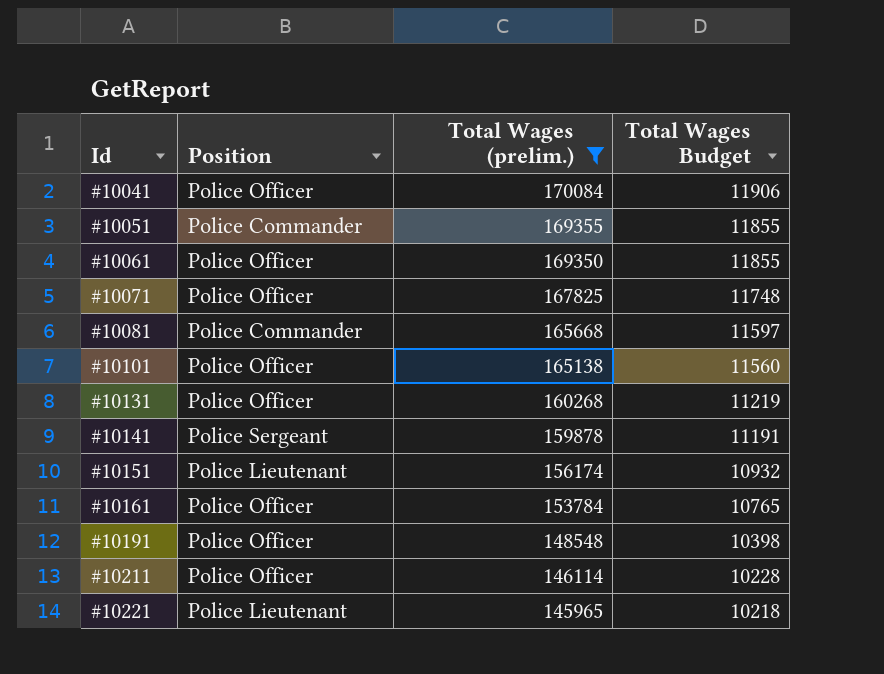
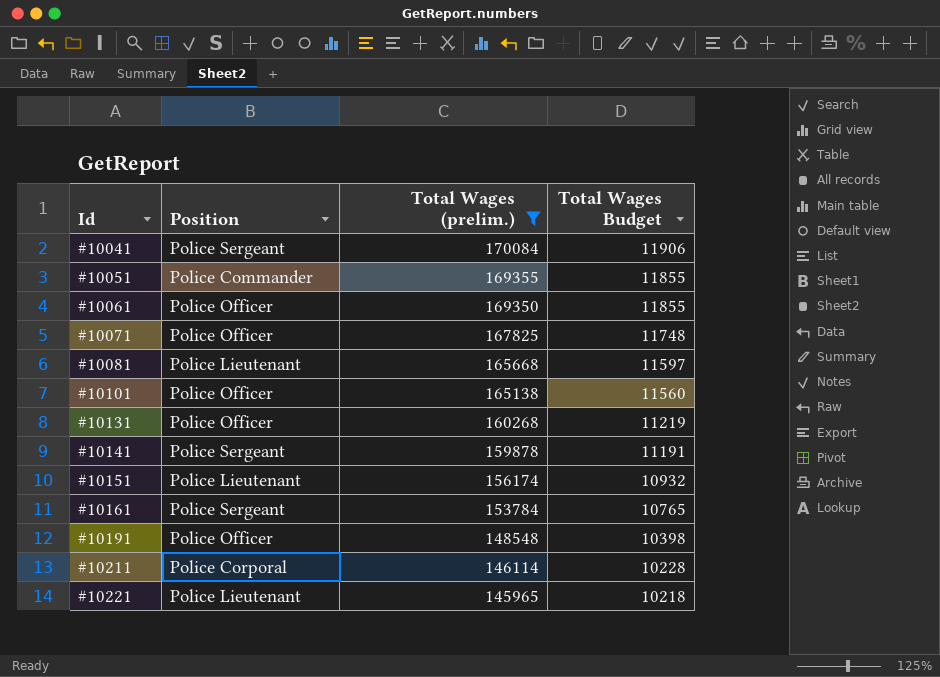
#10041 | Position: Police Officer -> Police Sergeant
#10081 | Position: Police Commander -> Police Lieutenant
#10161 | Position: Police Officer -> Police Sergeant
#10211 | Position: Police Officer -> Police Corporal

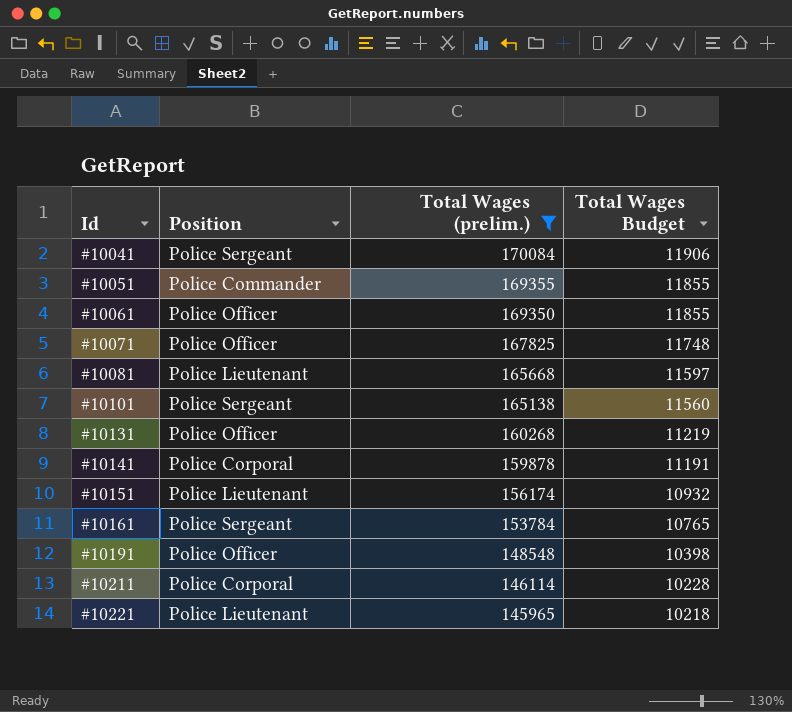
#10101 | Position: Police Officer -> Police Sergeant
#10141 | Position: Police Sergeant -> Police Corporal

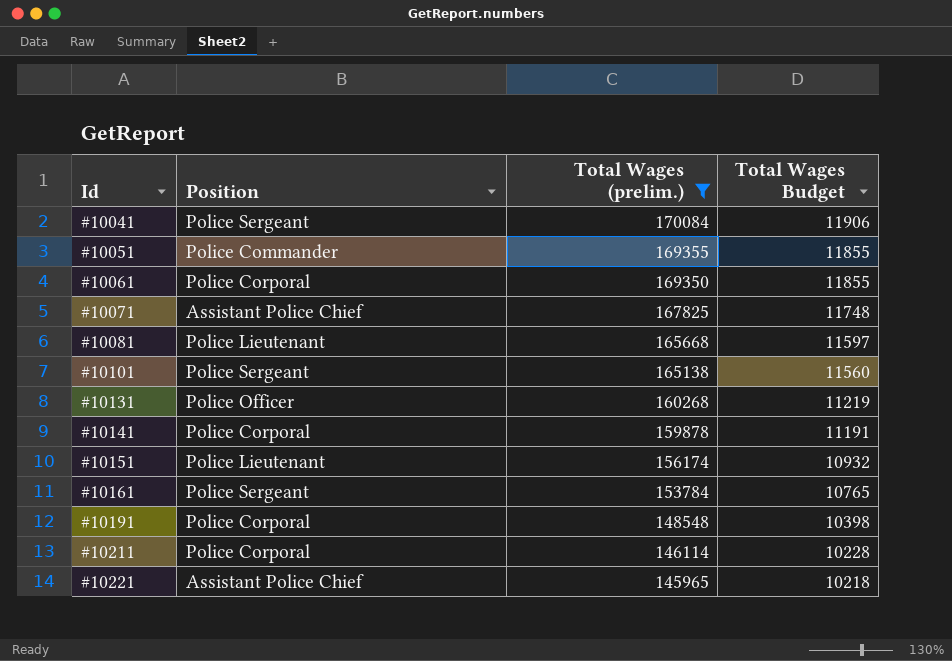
#10061 | Position: Police Officer -> Police Corporal
#10071 | Position: Police Officer -> Assistant Police Chief
#10191 | Position: Police Officer -> Police Corporal
#10221 | Position: Police Lieutenant -> Assistant Police Chief

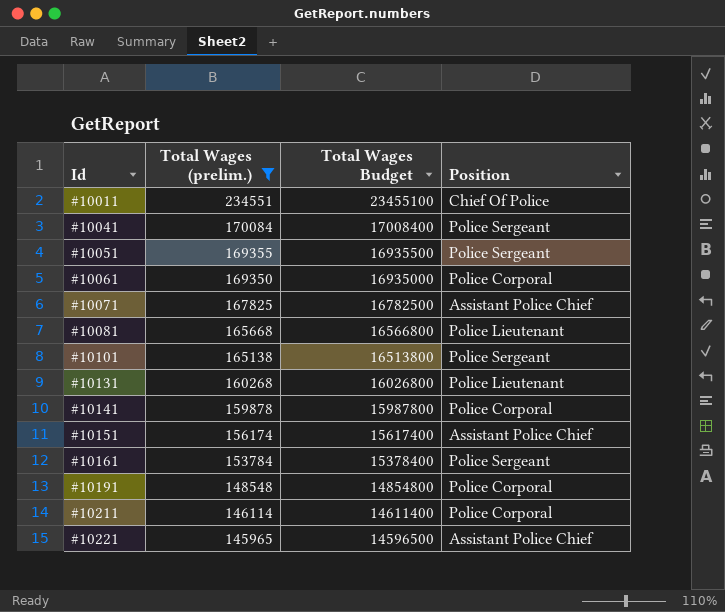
column Total Wages Budget | formula: [Total Wages (prelim.)] * 0.07 -> [Total Wages (prelim.)] * 100
column Position | position: 2 -> 4
row #10011: none -> 234551 | 23455100 | Chief Of Police
#10051 | Position: Police Commander -> Police Sergeant
#10131 | Position: Police Officer -> Police Lieutenant
#10151 | Position: Police Lieutenant -> Assistant Police Chief

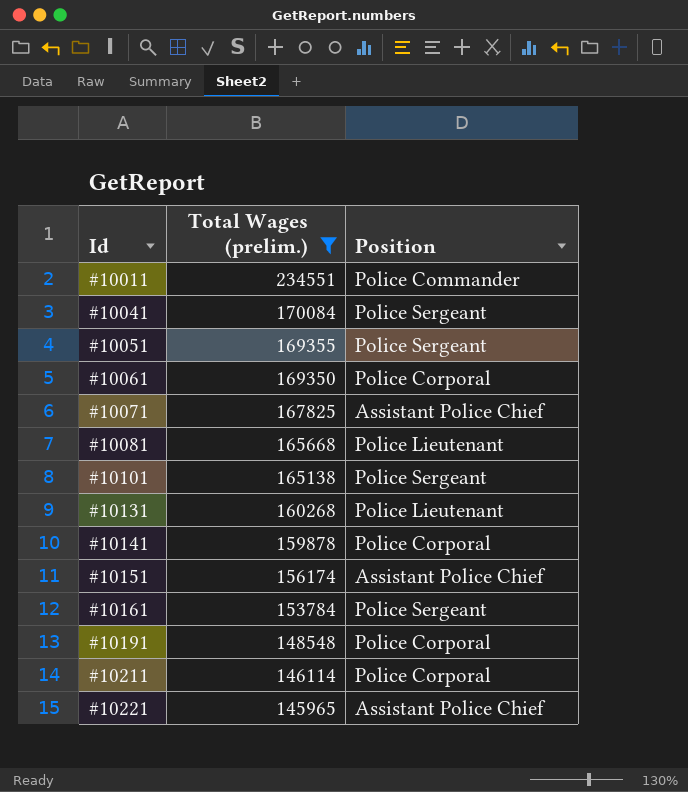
column Total Wages Budget | formula: [Total Wages (prelim.)] * 100 -> none
#10011 | Position: Chief Of Police -> Police Commander

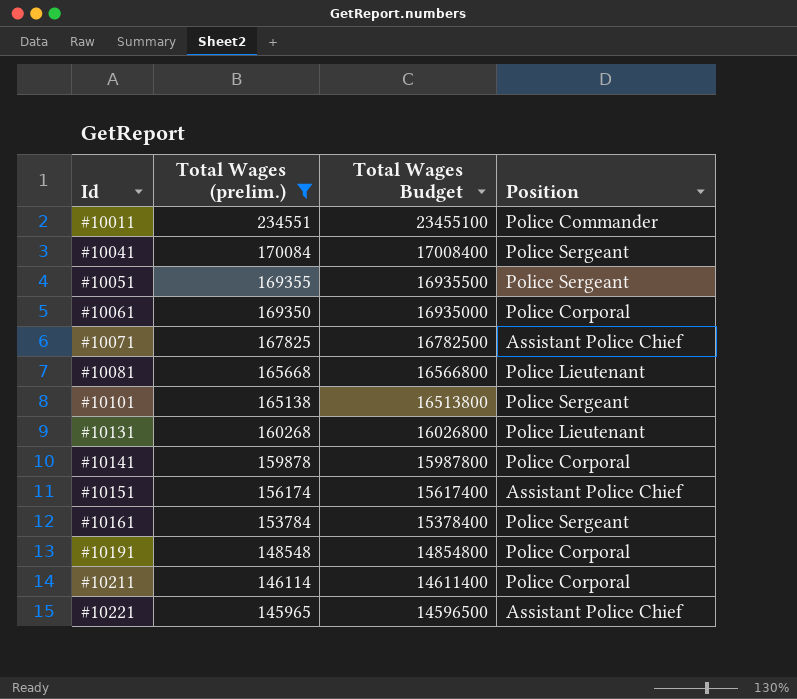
column Total Wages Budget | formula: none -> [Total Wages (prelim.)] * 100

